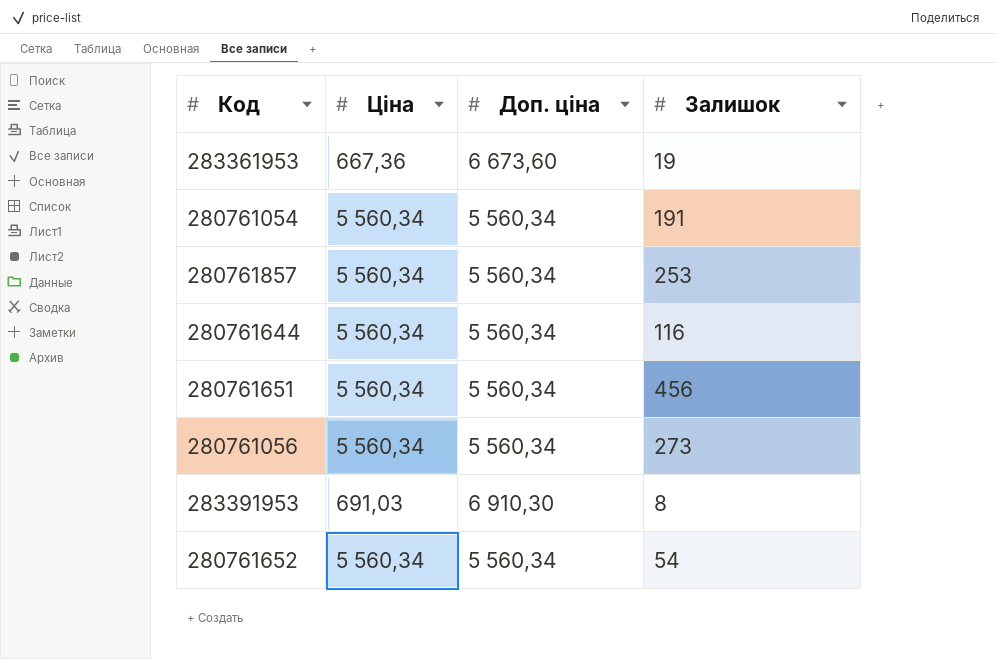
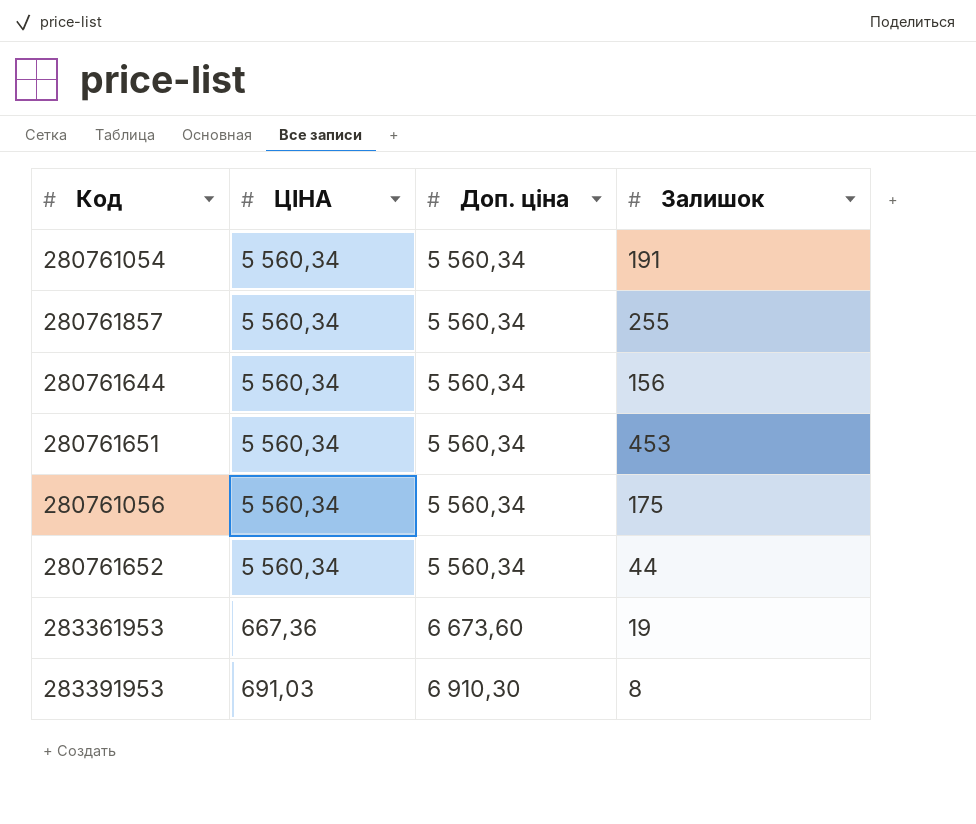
row order: none -> Доп. ціна ascending
column name: Ціна -> ЦІНА
280761857 | Залишок: 253 -> 255
280761644 | Залишок: 116 -> 156
280761651 | Залишок: 456 -> 453
280761056 | Залишок: 273 -> 175
280761652 | Залишок: 54 -> 44

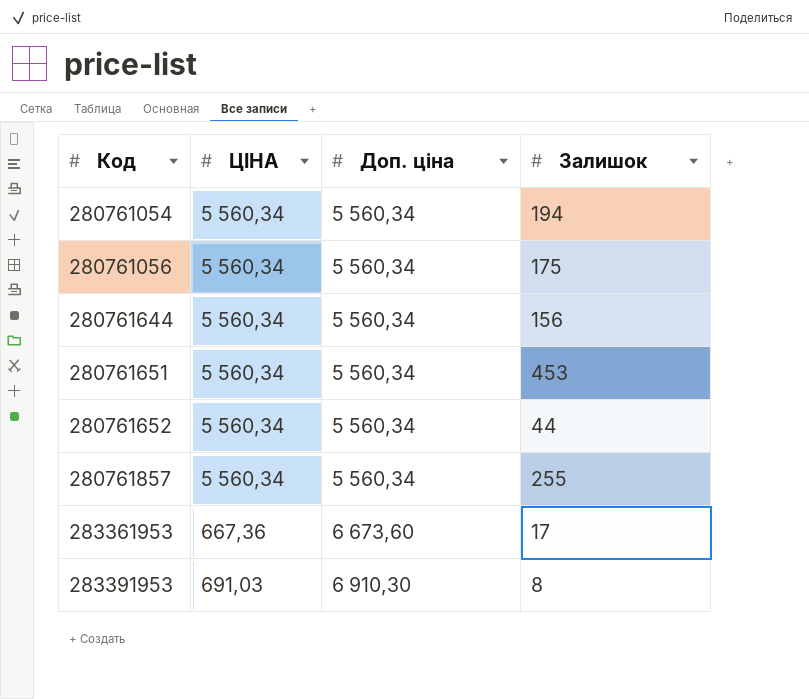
row order: Доп. ціна ascending -> Код ascending
280761054 | Залишок: 191 -> 194
283361953 | Залишок: 19 -> 17

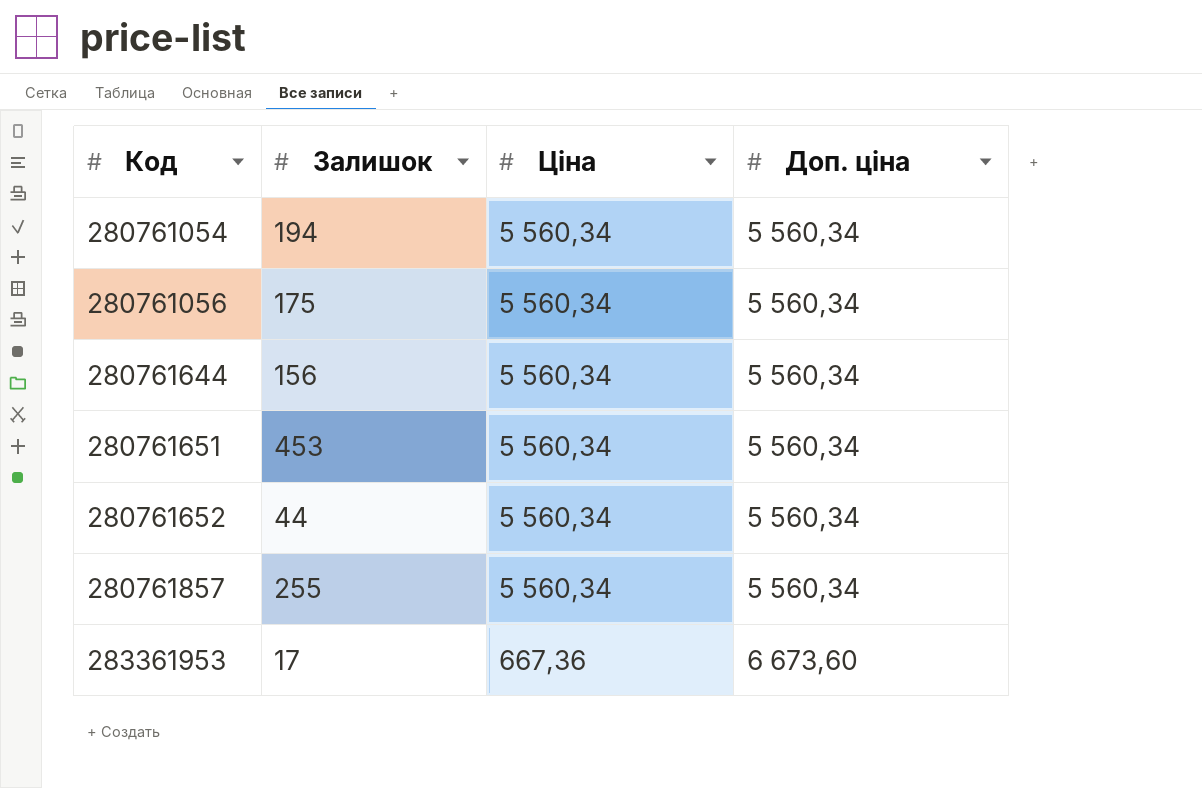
column Залишок | position: 4 -> 2
column name: ЦІНА -> Ціна
row 283391953: 691,03 | 6 910,30 | 8 -> none

